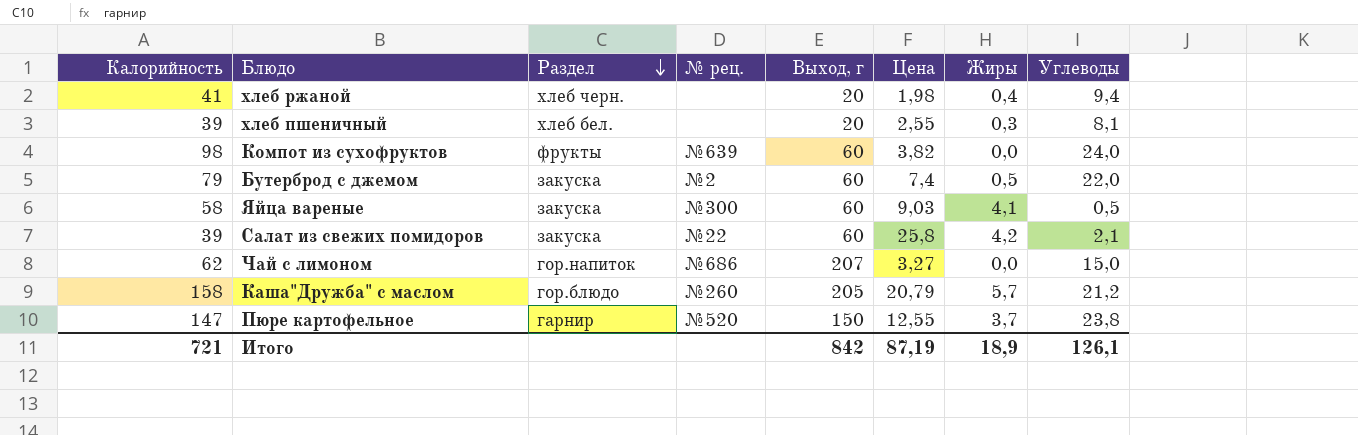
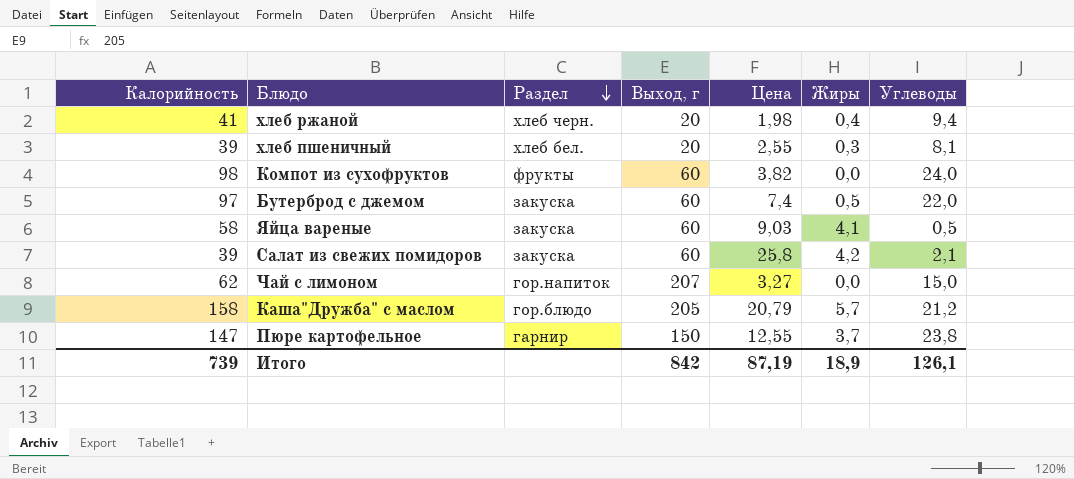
column № рец. | position: 4 -> none
Бутерброд с джемом | Калорийность: 79 -> 97
Итого | Калорийность: 721 -> 739

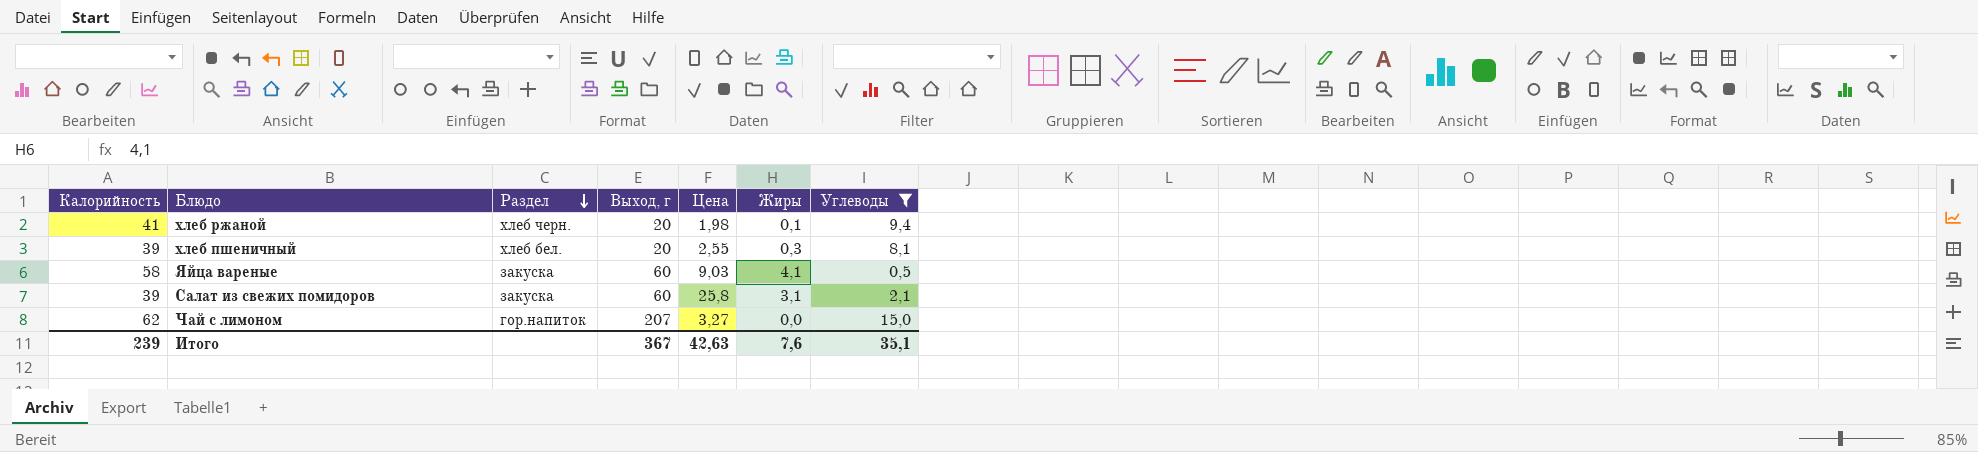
filter: none -> Углеводы <= 15,0
хлеб ржаной | Жиры: 0,4 -> 0,1
Салат из свежих помидоров | Жиры: 4,2 -> 3,1
Итого | Калорийность: 739 -> 239
Итого | Выход, г: 842 -> 367
Итого | Цена: 87,19 -> 42,63
Итого | Жиры: 18,9 -> 7,6
Итого | Углеводы: 126,1 -> 35,1

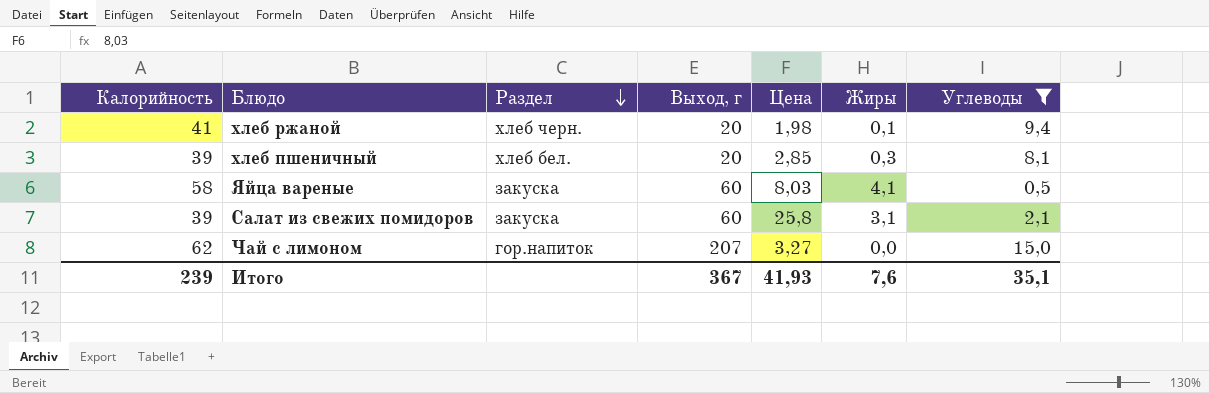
хлеб пшеничный | Цена: 2,55 -> 2,85
Яйца вареные | Цена: 9,03 -> 8,03
Итого | Цена: 42,63 -> 41,93

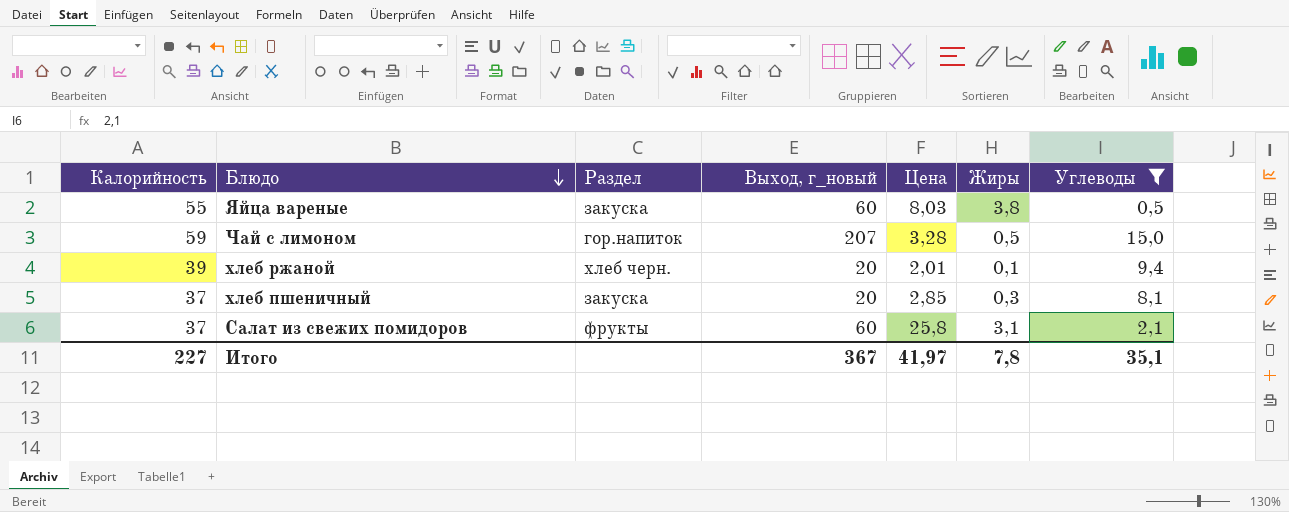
row order: Раздел descending -> Блюдо descending
column name: Выход, г -> Выход, г_новый
Яйца вареные | Калорийность: 58 -> 55
Яйца вареные | Жиры: 4,1 -> 3,8
Чай с лимоном | Калорийность: 62 -> 59
Чай с лимоном | Цена: 3,27 -> 3,28
Чай с лимоном | Жиры: 0,0 -> 0,5
хлеб ржаной | Калорийность: 41 -> 39
хлеб ржаной | Цена: 1,98 -> 2,01
хлеб пшеничный | Калорийность: 39 -> 37
хлеб пшеничный | Раздел: хлеб бел. -> закуска
Салат из свежих помидоров | Калорийность: 39 -> 37
Салат из свежих помидоров | Раздел: закуска -> фрукты
Итого | Калорийность: 239 -> 227
Итого | Цена: 41,93 -> 41,97
Итого | Жиры: 7,6 -> 7,8

